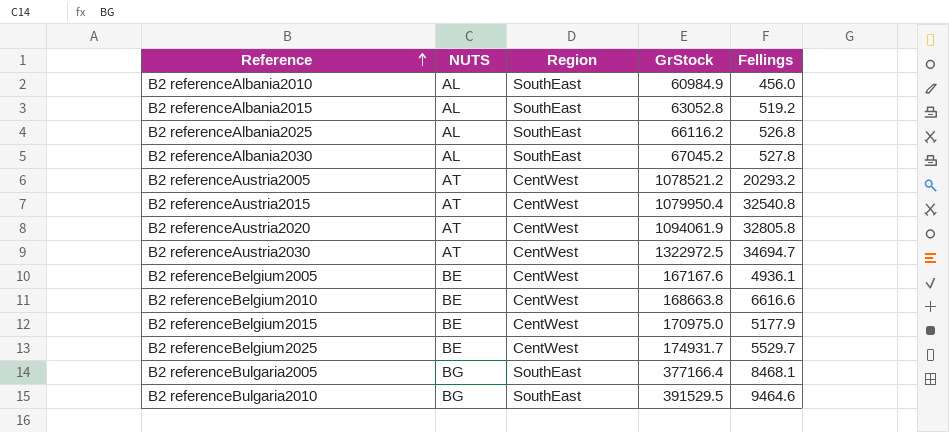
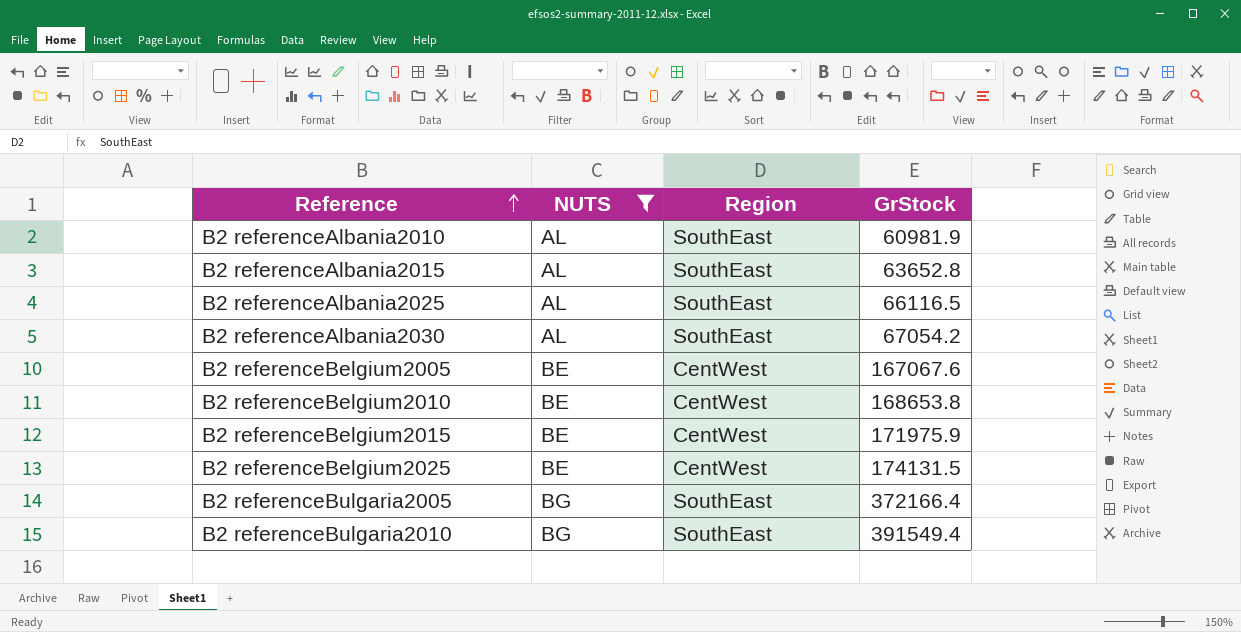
filter: none -> NUTS != AT
column Fellings | position: 5 -> none
B2 referenceAlbania2010 | GrStock: 60984.9 -> 60981.9
B2 referenceAlbania2015 | GrStock: 63052.8 -> 63652.8
B2 referenceAlbania2025 | GrStock: 66116.2 -> 66116.5
B2 referenceAlbania2030 | GrStock: 67045.2 -> 67054.2
B2 referenceBelgium2005 | GrStock: 167167.6 -> 167067.6
B2 referenceBelgium2010 | GrStock: 168663.8 -> 168653.8
B2 referenceBelgium2015 | GrStock: 170975.0 -> 171975.9
B2 referenceBelgium2025 | GrStock: 174931.7 -> 174131.5
B2 referenceBulgaria2005 | GrStock: 377166.4 -> 372166.4
B2 referenceBulgaria2010 | GrStock: 391529.5 -> 391549.4

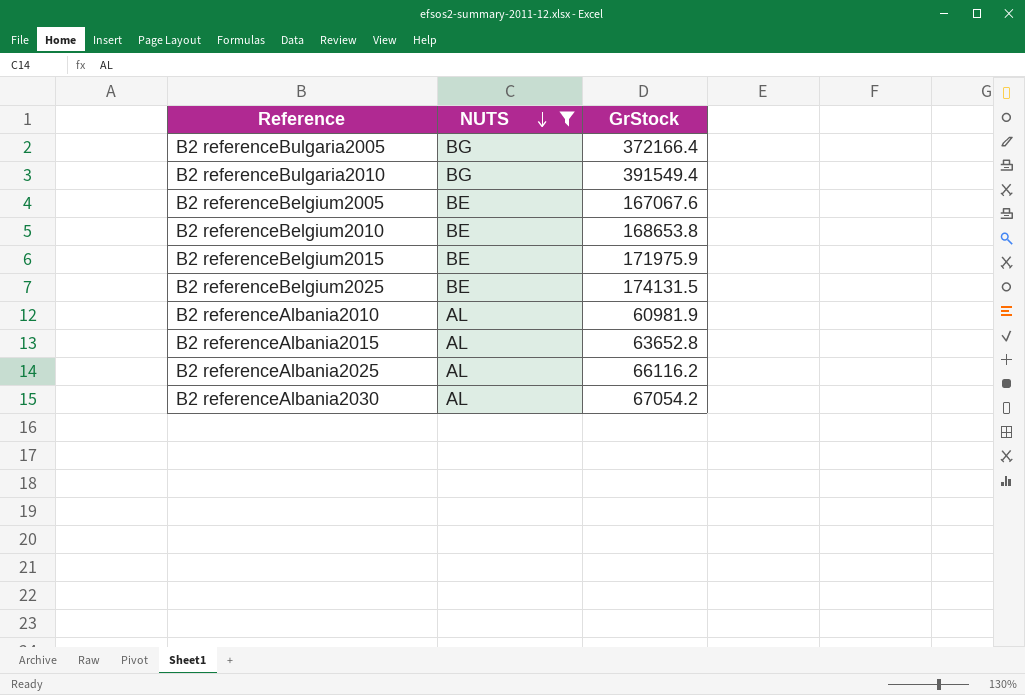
row order: Reference ascending -> NUTS descending
column Region | position: 3 -> none
B2 referenceAlbania2025 | GrStock: 66116.5 -> 66116.2

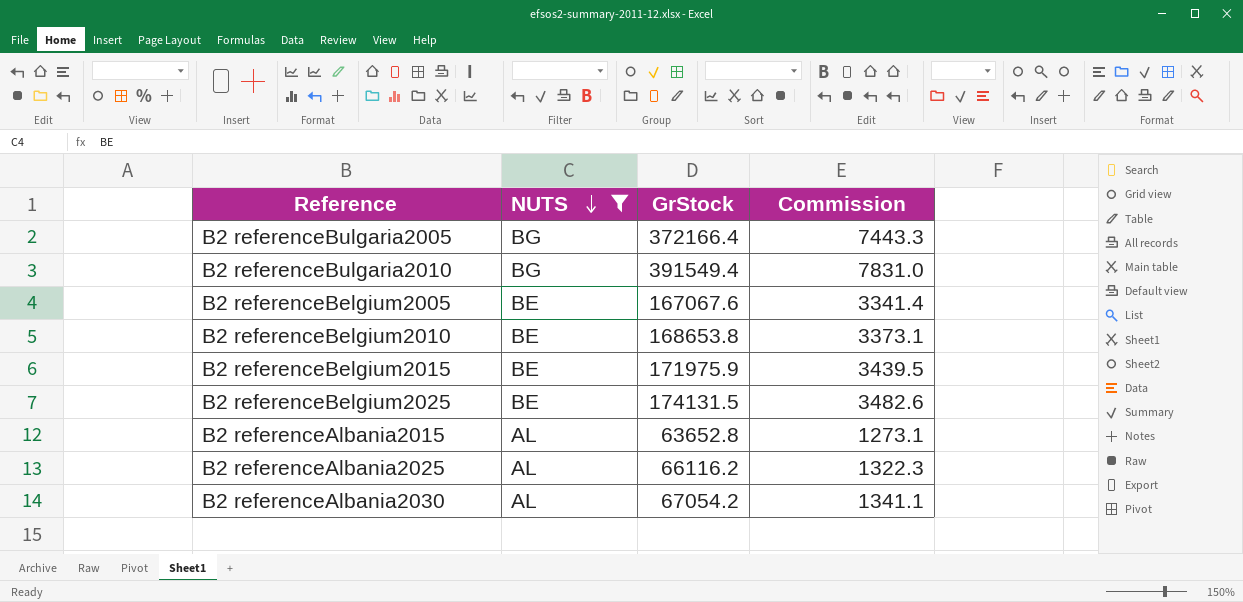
column Commission | formula: none -> [GrStock] * 0.02
row B2 referenceAlbania2010: AL | 60981.9 -> none

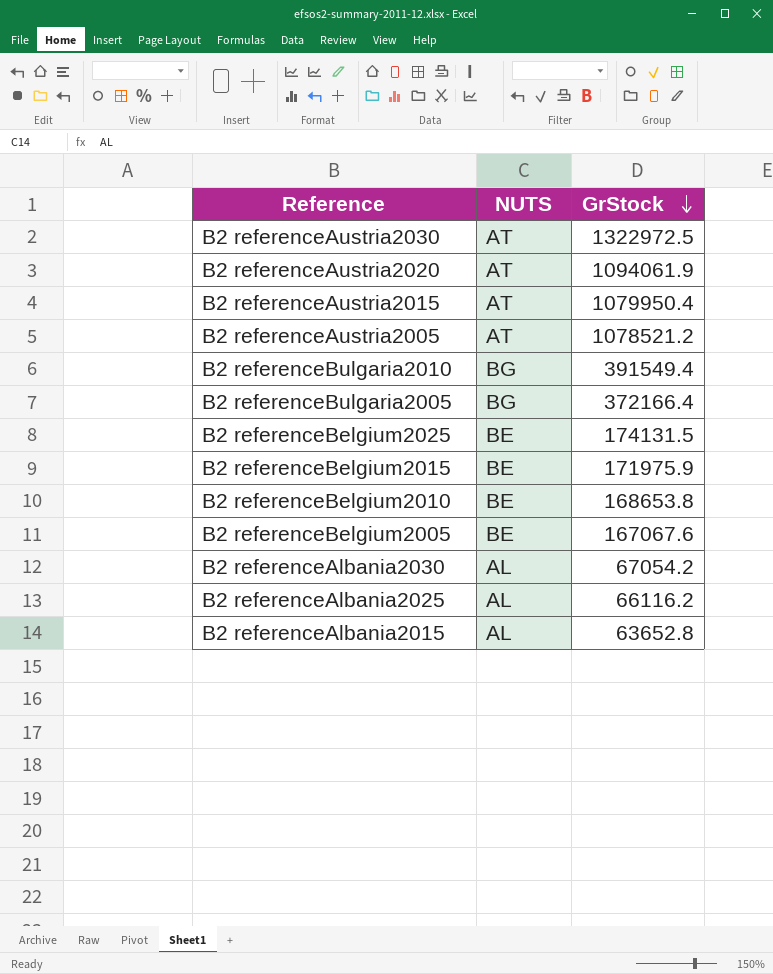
filter: NUTS != AT -> none
row order: NUTS descending -> GrStock descending
column Commission | formula: [GrStock] * 0.02 -> none

